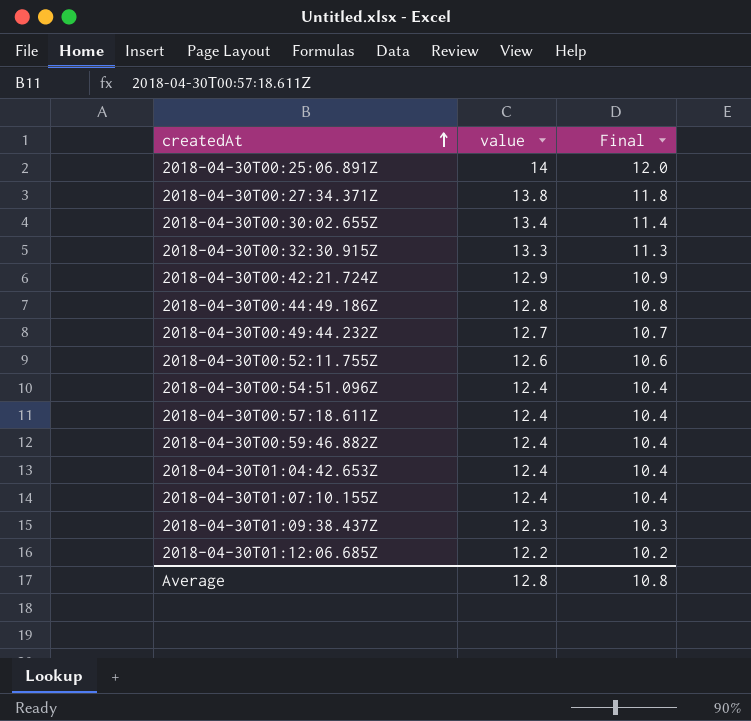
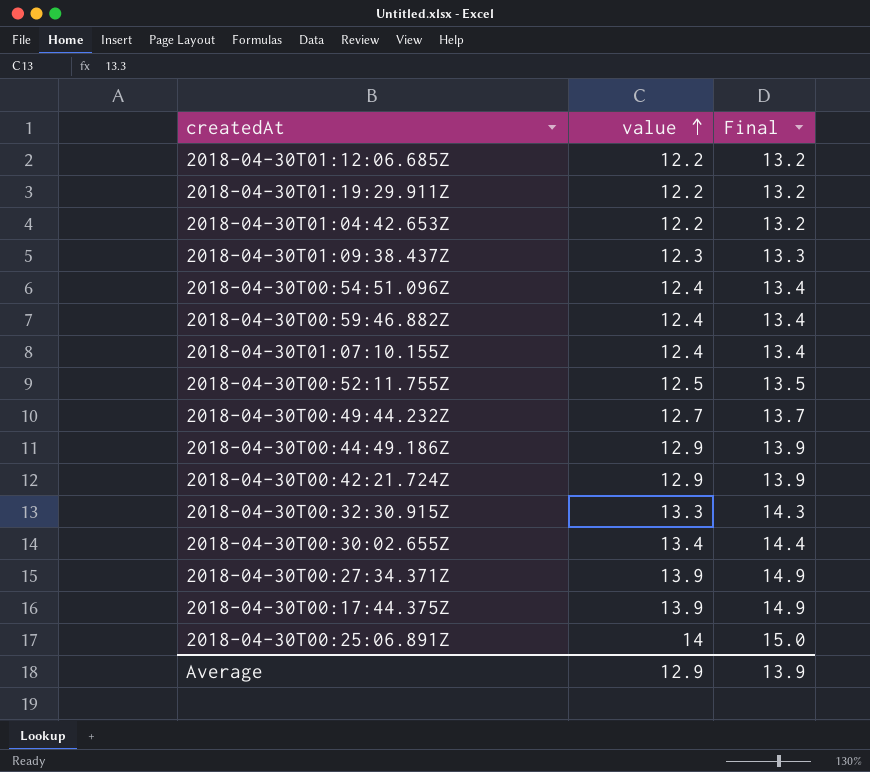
row order: createdAt ascending -> value ascending
column Final | formula: [value] - 2 -> [value] + 1
row 2018-04-30T00:57:18.611Z: 12.4 | 10.4 -> none
row 2018-04-30T01:19:29.911Z: none -> 12.2 | 13.2
2018-04-30T01:04:42.653Z | value: 12.4 -> 12.2
2018-04-30T00:52:11.755Z | value: 12.6 -> 12.5
2018-04-30T00:44:49.186Z | value: 12.8 -> 12.9
2018-04-30T00:27:34.371Z | value: 13.8 -> 13.9
row 2018-04-30T00:17:44.375Z: none -> 13.9 | 14.9
Average | value: 12.8 -> 12.9
Average | Final: 10.8 -> 13.9

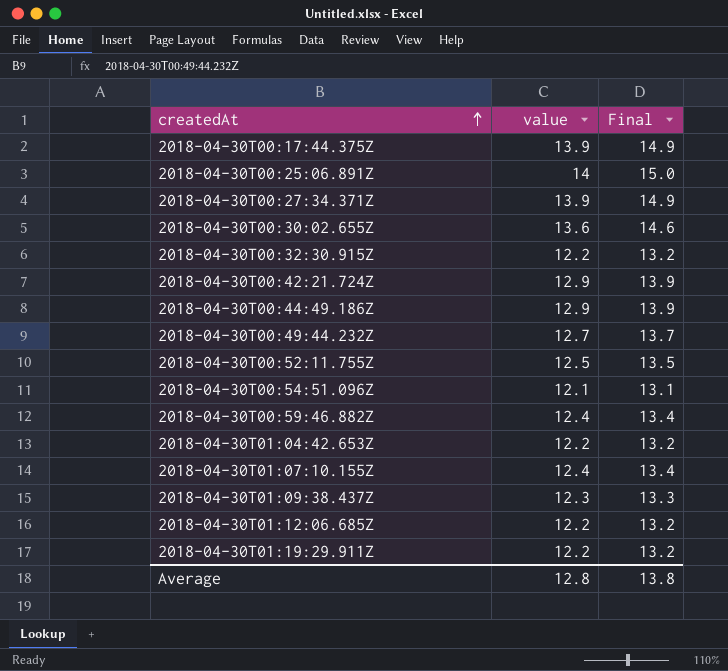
row order: value ascending -> createdAt ascending
2018-04-30T00:30:02.655Z | value: 13.4 -> 13.6
2018-04-30T00:30:02.655Z | Final: 14.4 -> 14.6
2018-04-30T00:32:30.915Z | value: 13.3 -> 12.2
2018-04-30T00:32:30.915Z | Final: 14.3 -> 13.2
2018-04-30T00:54:51.096Z | value: 12.4 -> 12.1
2018-04-30T00:54:51.096Z | Final: 13.4 -> 13.1
Average | value: 12.9 -> 12.8
Average | Final: 13.9 -> 13.8

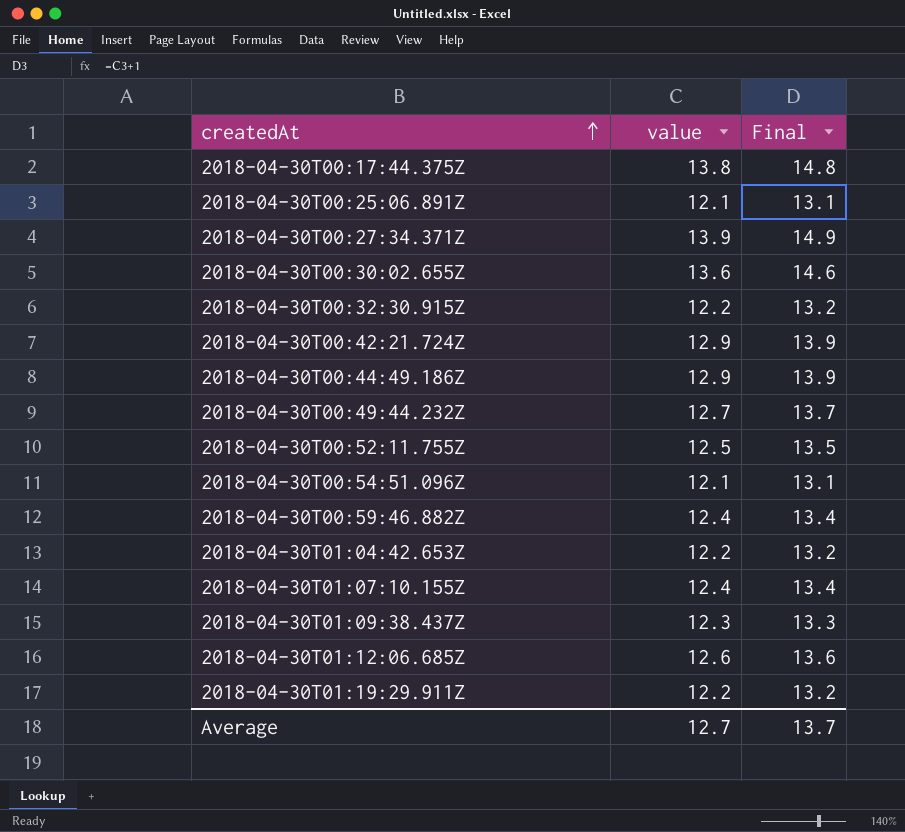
2018-04-30T00:17:44.375Z | value: 13.9 -> 13.8
2018-04-30T00:17:44.375Z | Final: 14.9 -> 14.8
2018-04-30T00:25:06.891Z | value: 14 -> 12.1
2018-04-30T00:25:06.891Z | Final: 15.0 -> 13.1
2018-04-30T01:12:06.685Z | value: 12.2 -> 12.6
2018-04-30T01:12:06.685Z | Final: 13.2 -> 13.6
Average | value: 12.8 -> 12.7
Average | Final: 13.8 -> 13.7

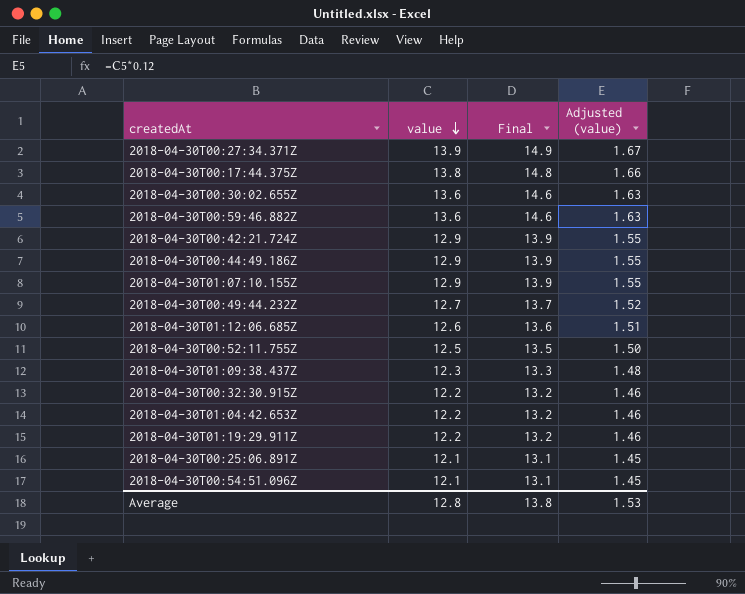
row order: createdAt ascending -> value descending
column Adjusted (value) | formula: none -> [value] * 0.12
2018-04-30T00:59:46.882Z | value: 12.4 -> 13.6
2018-04-30T00:59:46.882Z | Final: 13.4 -> 14.6
2018-04-30T01:07:10.155Z | value: 12.4 -> 12.9
2018-04-30T01:07:10.155Z | Final: 13.4 -> 13.9
Average | value: 12.7 -> 12.8
Average | Final: 13.7 -> 13.8

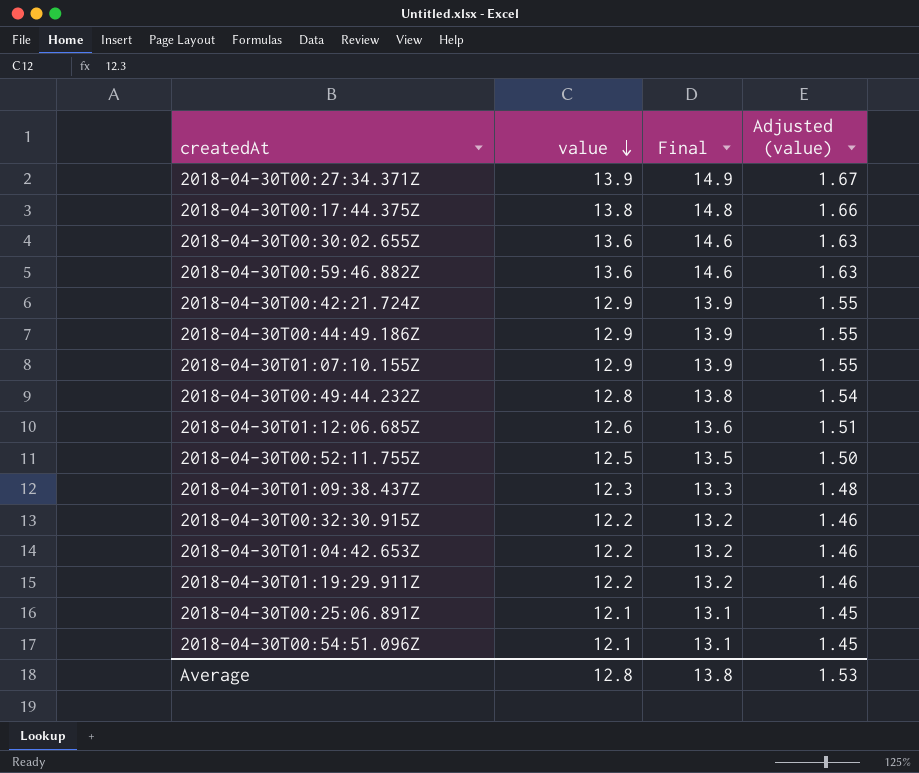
2018-04-30T00:49:44.232Z | value: 12.7 -> 12.8
2018-04-30T00:49:44.232Z | Final: 13.7 -> 13.8
2018-04-30T00:49:44.232Z | Adjusted (value): 1.52 -> 1.54

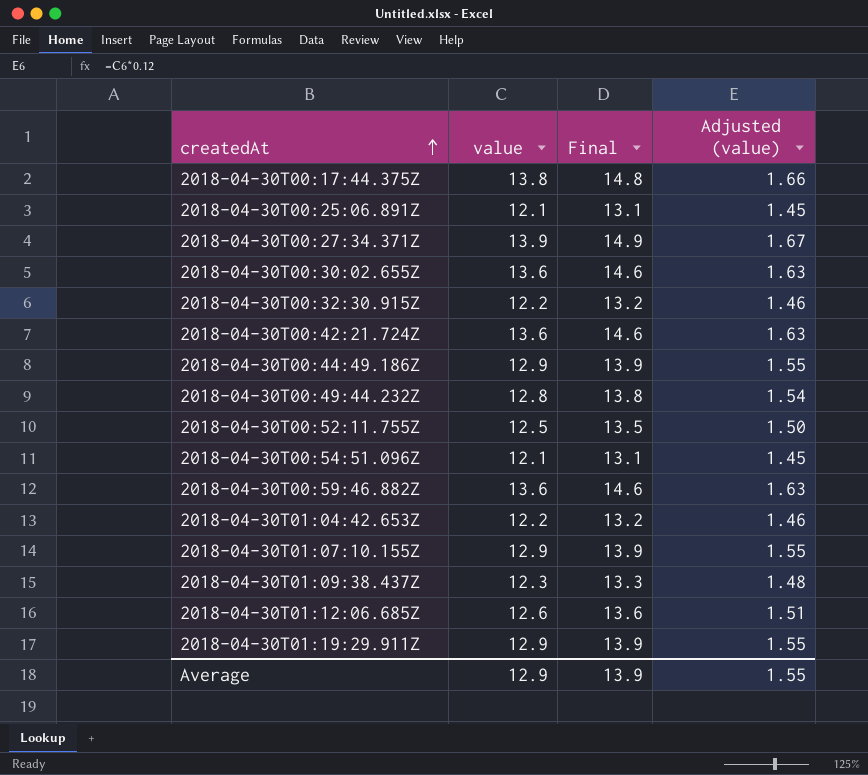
row order: value descending -> createdAt ascending
2018-04-30T00:42:21.724Z | value: 12.9 -> 13.6
2018-04-30T00:42:21.724Z | Final: 13.9 -> 14.6
2018-04-30T00:42:21.724Z | Adjusted (value): 1.55 -> 1.63
2018-04-30T01:19:29.911Z | value: 12.2 -> 12.9
2018-04-30T01:19:29.911Z | Final: 13.2 -> 13.9
2018-04-30T01:19:29.911Z | Adjusted (value): 1.46 -> 1.55
Average | value: 12.8 -> 12.9
Average | Final: 13.8 -> 13.9
Average | Adjusted (value): 1.53 -> 1.55

